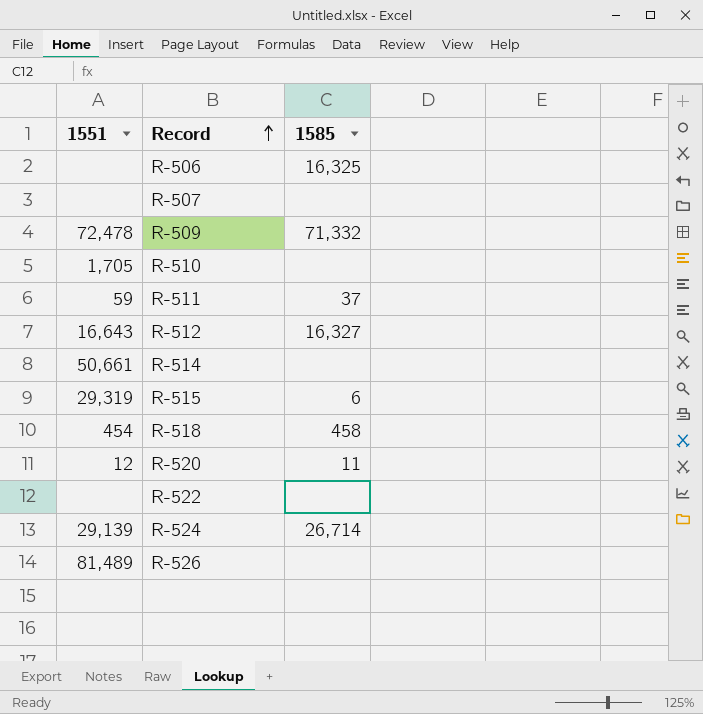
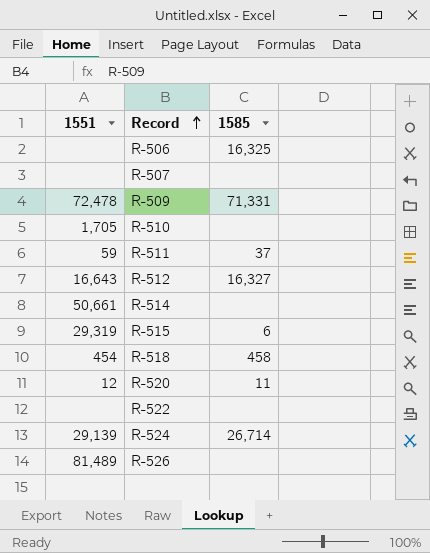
R-509 | 1585: 71,332 -> 71,331

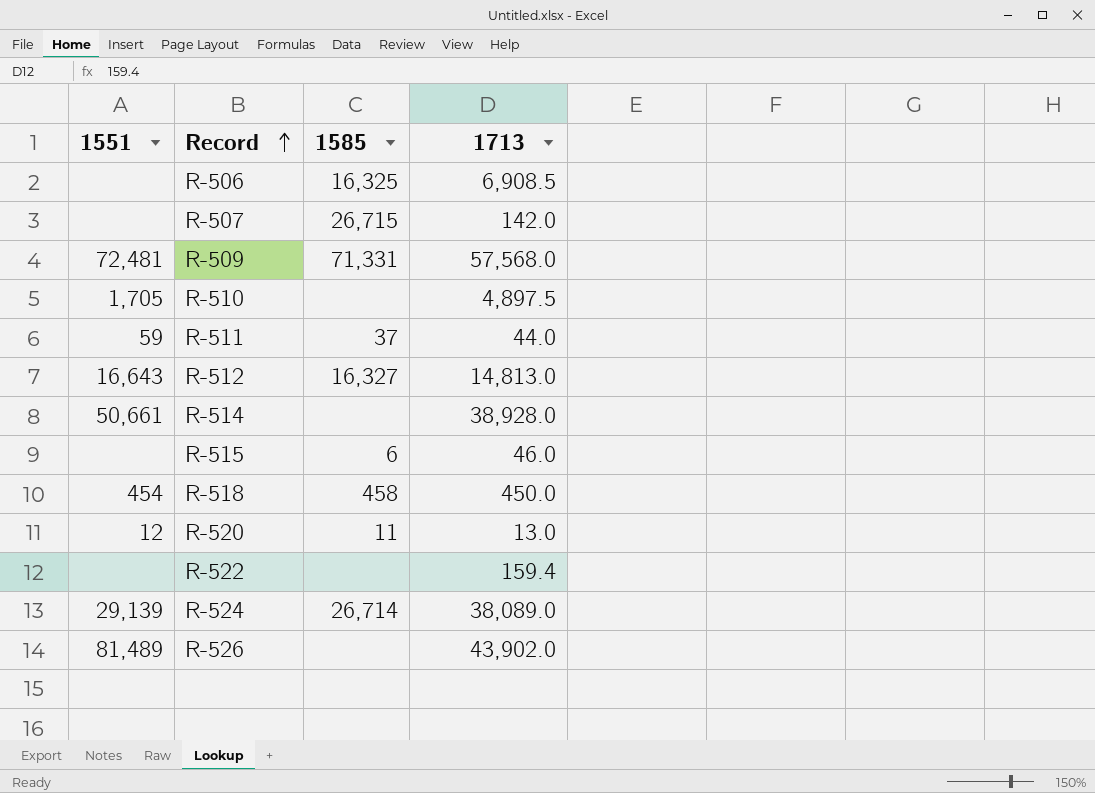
column 1713 | position: none -> 4
R-507 | 1585: none -> 26,715
R-509 | 1551: 72,478 -> 72,481
R-515 | 1551: 29,319 -> none

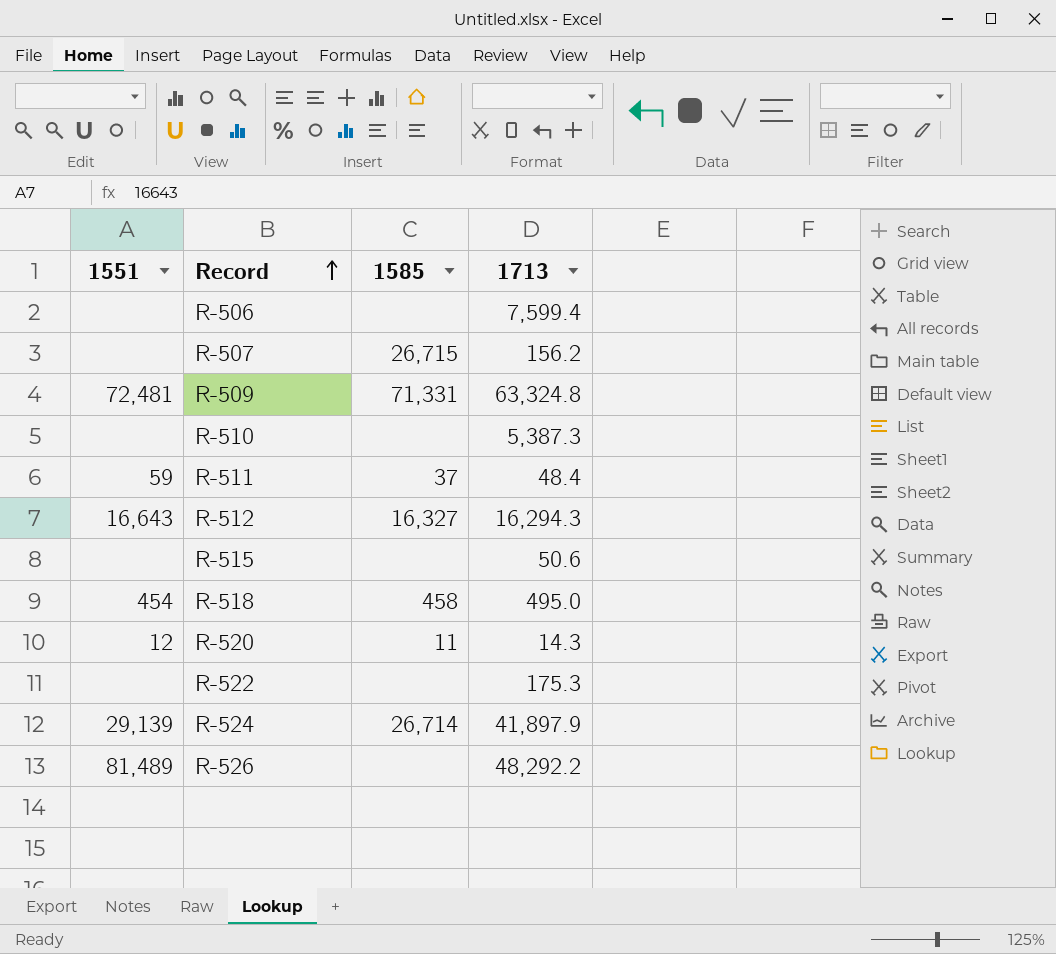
row R-514: 50,661 | none | 38,928.0 -> none
R-506 | 1585: 16,325 -> none
R-506 | 1713: 6,908.5 -> 7,599.4
R-507 | 1713: 142.0 -> 156.2
R-509 | 1713: 57,568.0 -> 63,324.8
R-510 | 1551: 1,705 -> none
R-510 | 1713: 4,897.5 -> 5,387.3
R-511 | 1713: 44.0 -> 48.4
R-512 | 1713: 14,813.0 -> 16,294.3
R-515 | 1585: 6 -> none
R-515 | 1713: 46.0 -> 50.6
R-518 | 1713: 450.0 -> 495.0
R-520 | 1713: 13.0 -> 14.3
R-522 | 1713: 159.4 -> 175.3
R-524 | 1713: 38,089.0 -> 41,897.9
R-526 | 1713: 43,902.0 -> 48,292.2

